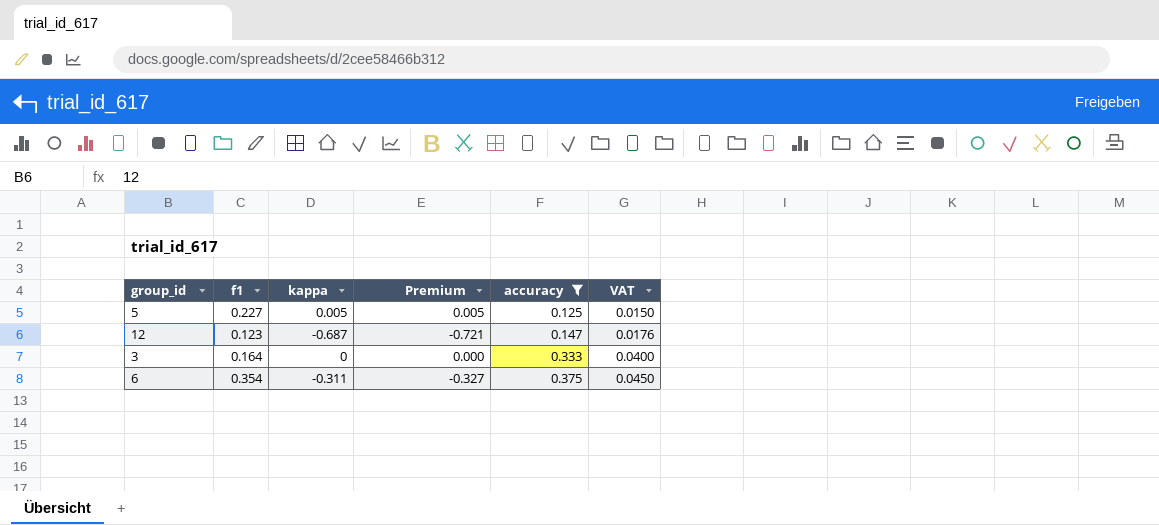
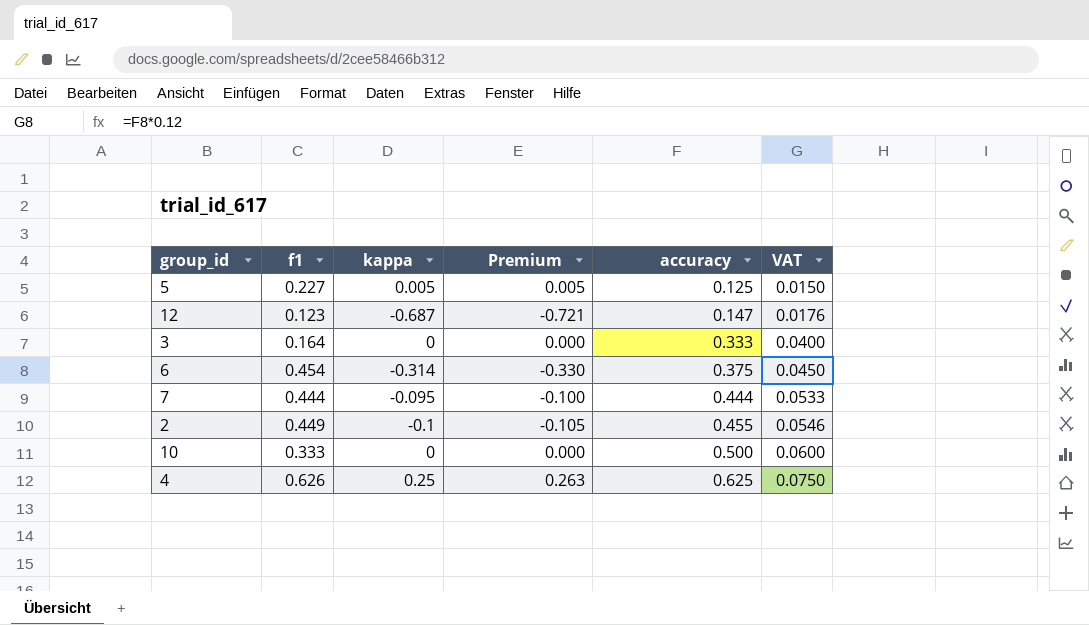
filter: accuracy <= 0.375 -> none
6 | f1: 0.354 -> 0.454
6 | kappa: -0.311 -> -0.314
6 | Premium: -0.327 -> -0.330

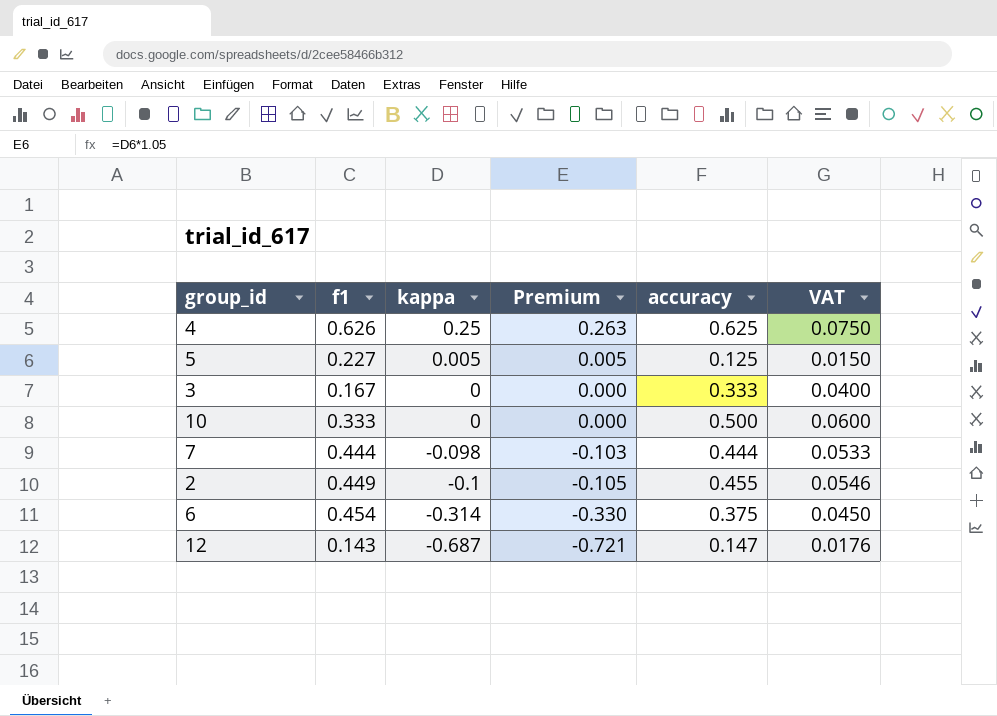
row order: accuracy ascending -> kappa descending
3 | f1: 0.164 -> 0.167
7 | kappa: -0.095 -> -0.098
7 | Premium: -0.100 -> -0.103
12 | f1: 0.123 -> 0.143

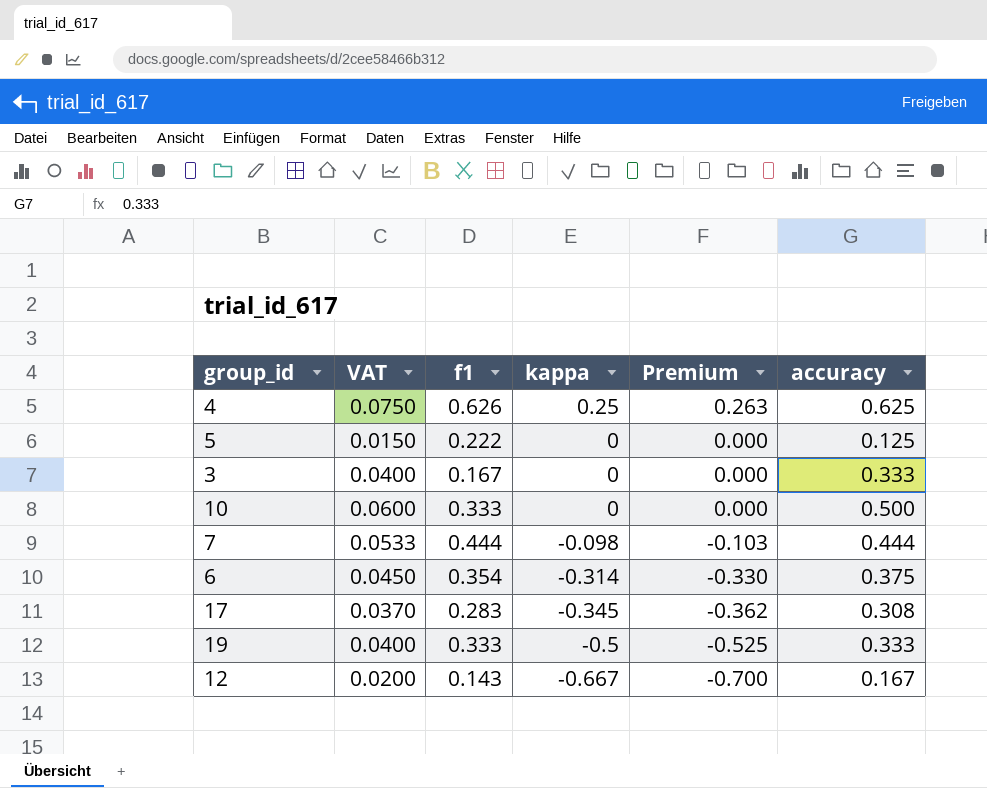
column VAT | position: 6 -> 2
row 2: 0.449 | -0.1 | -0.105 | 0.455 | 0.0546 -> none
5 | f1: 0.227 -> 0.222
5 | kappa: 0.005 -> 0
5 | Premium: 0.005 -> 0.000
6 | f1: 0.454 -> 0.354
row 17: none -> 0.0370 | 0.283 | -0.345 | -0.362 | 0.308
row 19: none -> 0.0400 | 0.333 | -0.5 | -0.525 | 0.333
12 | VAT: 0.0176 -> 0.0200
12 | kappa: -0.687 -> -0.667
12 | Premium: -0.721 -> -0.700
12 | accuracy: 0.147 -> 0.167

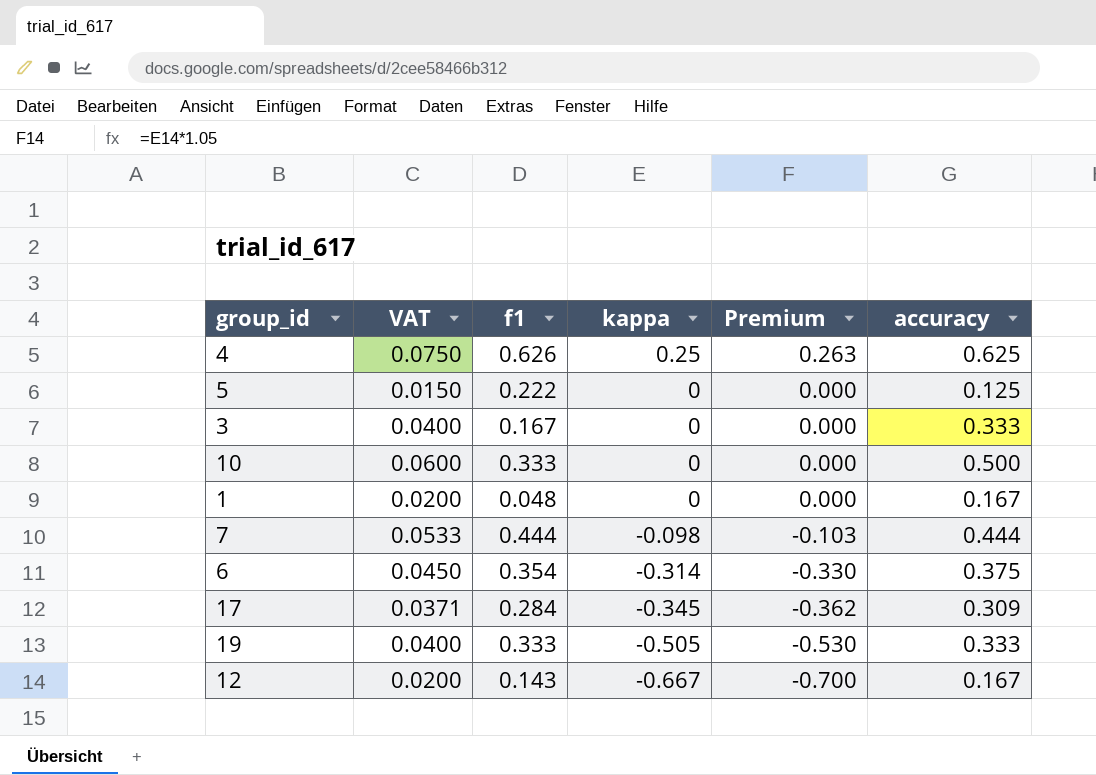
row 1: none -> 0.0200 | 0.048 | 0 | 0.000 | 0.167
17 | VAT: 0.0370 -> 0.0371
17 | f1: 0.283 -> 0.284
17 | accuracy: 0.308 -> 0.309
19 | kappa: -0.5 -> -0.505
19 | Premium: -0.525 -> -0.530

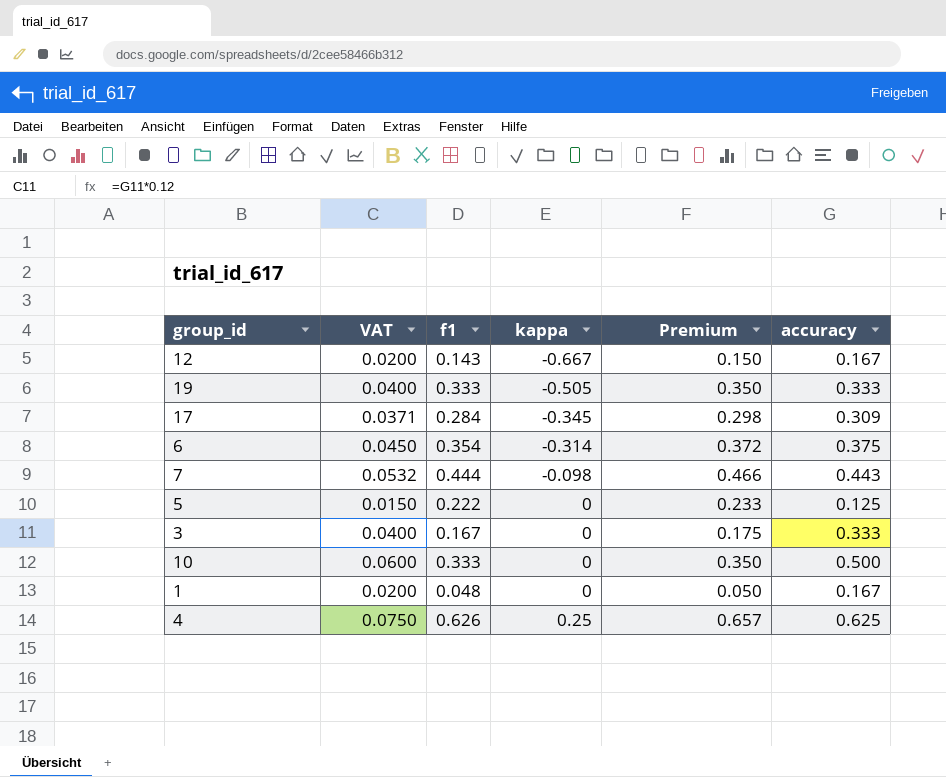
row order: kappa descending -> kappa ascending
column Premium | formula: [kappa] * 1.05 -> [f1] * 1.05
7 | VAT: 0.0533 -> 0.0532
7 | accuracy: 0.444 -> 0.443

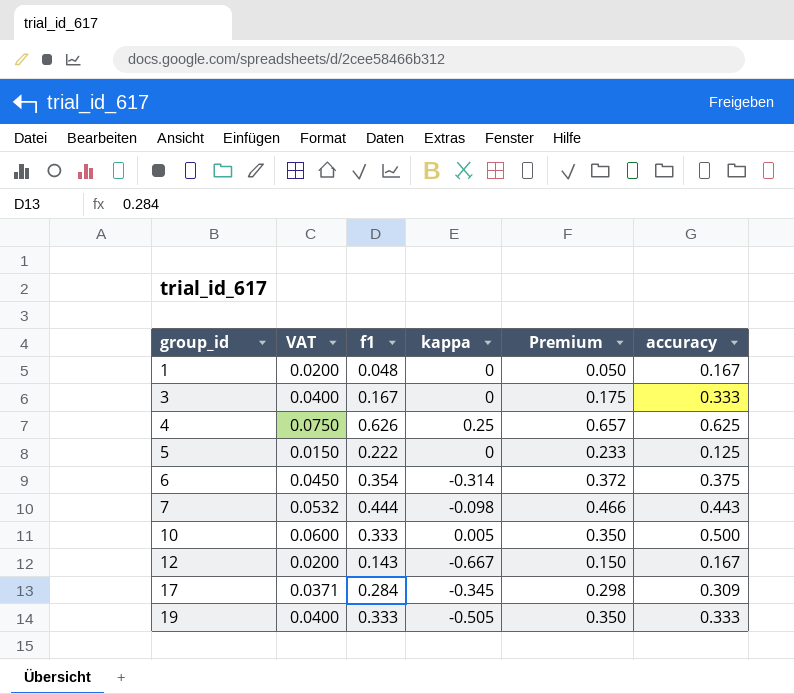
row order: kappa ascending -> group_id ascending
10 | kappa: 0 -> 0.005

